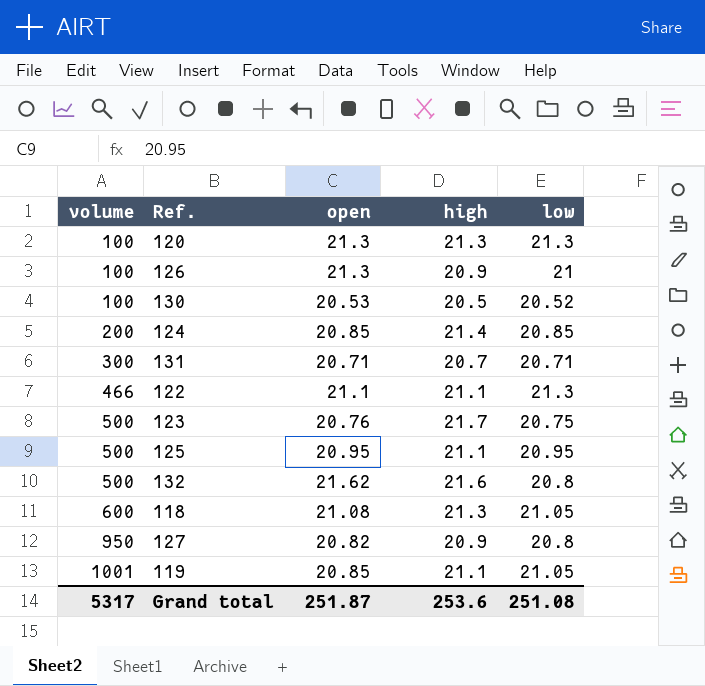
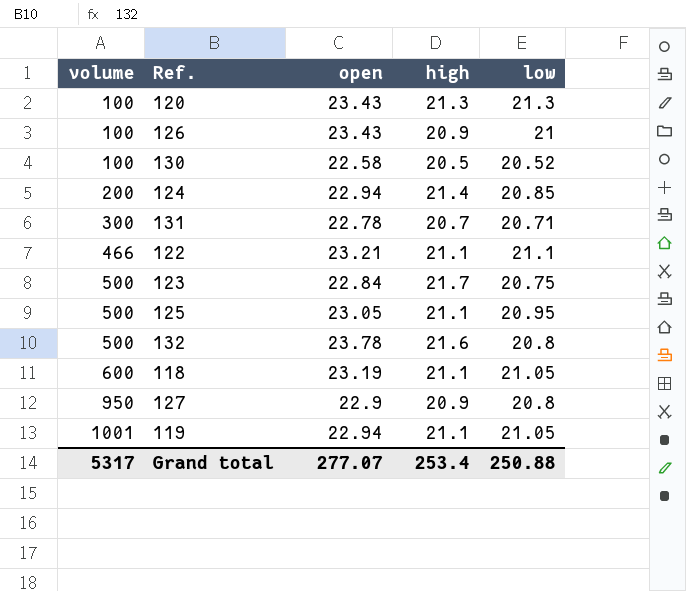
120 | open: 21.3 -> 23.43
126 | open: 21.3 -> 23.43
130 | open: 20.53 -> 22.58
124 | open: 20.85 -> 22.94
131 | open: 20.71 -> 22.78
122 | open: 21.1 -> 23.21
122 | low: 21.3 -> 21.1
123 | open: 20.76 -> 22.84
125 | open: 20.95 -> 23.05
132 | open: 21.62 -> 23.78
118 | open: 21.08 -> 23.19
118 | high: 21.3 -> 21.1
127 | open: 20.82 -> 22.9
119 | open: 20.85 -> 22.94
Grand total | open: 251.87 -> 277.07
Grand total | high: 253.6 -> 253.4
Grand total | low: 251.08 -> 250.88

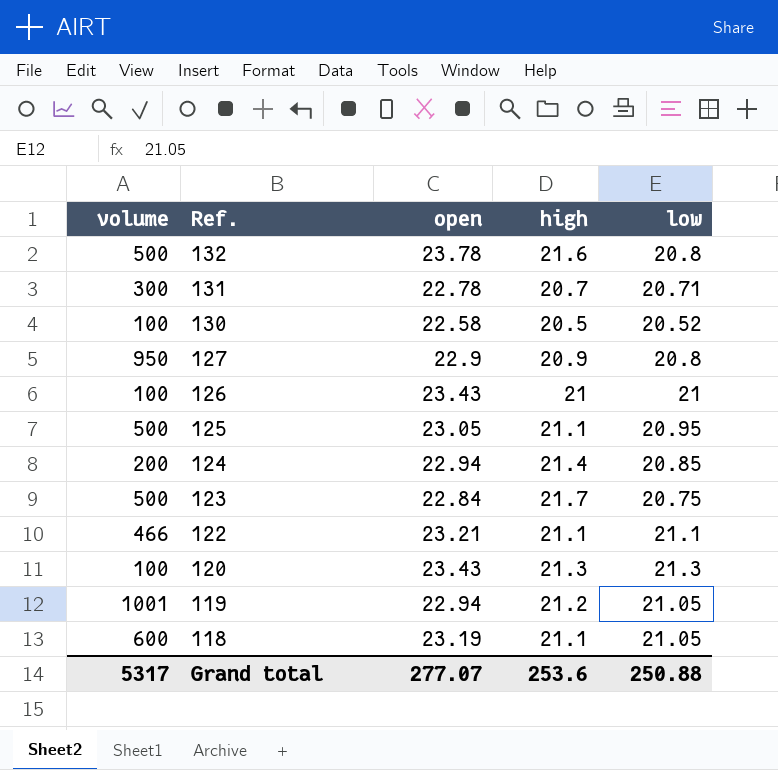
row order: volume ascending -> Ref. descending
126 | high: 20.9 -> 21
119 | high: 21.1 -> 21.2
Grand total | high: 253.4 -> 253.6

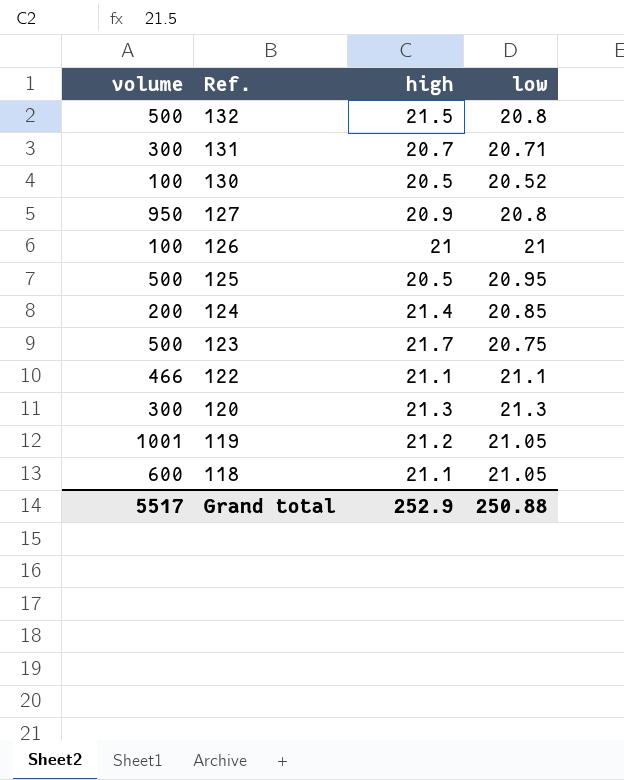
column open | position: 3 -> none
132 | high: 21.6 -> 21.5
125 | high: 21.1 -> 20.5
120 | volume: 100 -> 300
Grand total | volume: 5317 -> 5517
Grand total | high: 253.6 -> 252.9

